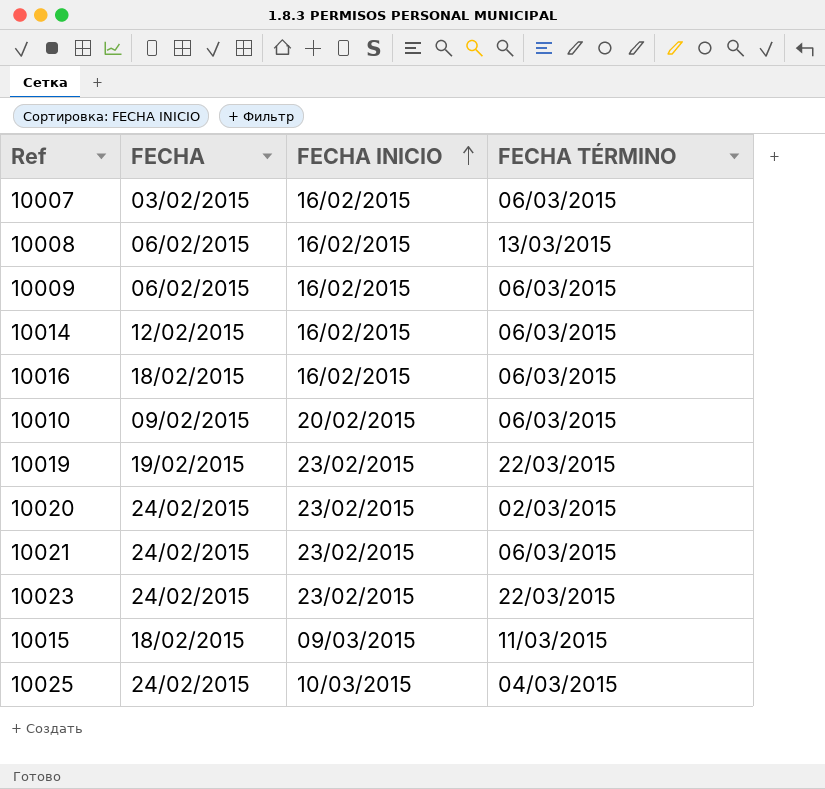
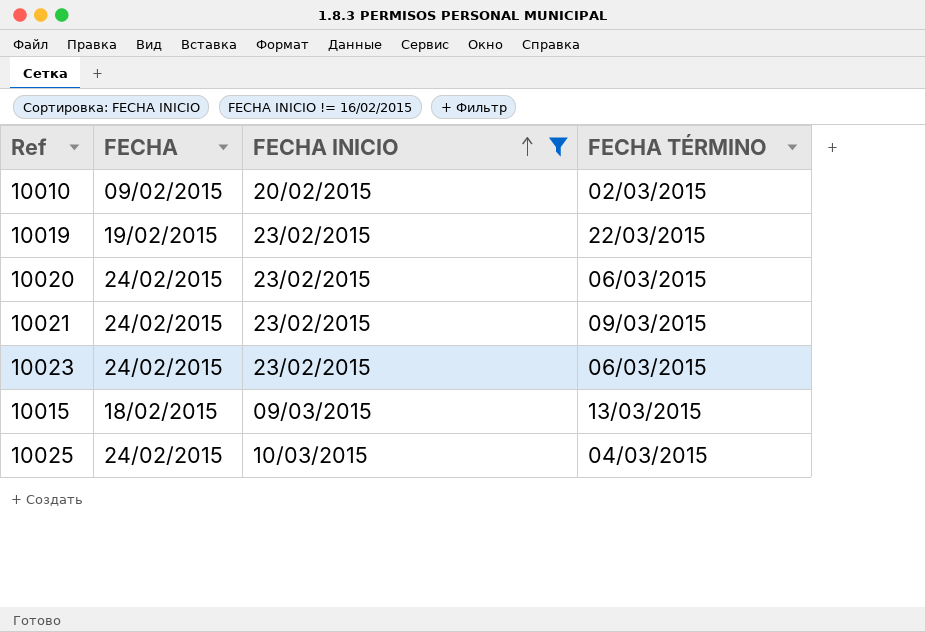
filter: none -> FECHA INICIO != 16/02/2015
10010 | FECHA TÉRMINO: 06/03/2015 -> 02/03/2015
10020 | FECHA TÉRMINO: 02/03/2015 -> 06/03/2015
10021 | FECHA TÉRMINO: 06/03/2015 -> 09/03/2015
10023 | FECHA TÉRMINO: 22/03/2015 -> 06/03/2015
10015 | FECHA TÉRMINO: 11/03/2015 -> 13/03/2015

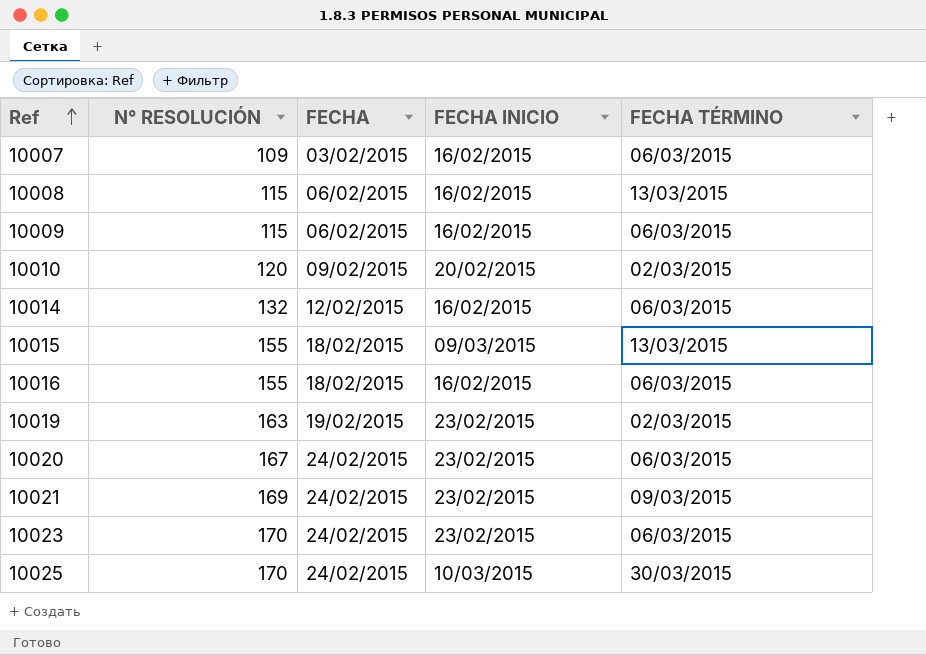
filter: FECHA INICIO != 16/02/2015 -> none
row order: FECHA INICIO ascending -> Ref ascending
column N° RESOLUCIÓN | position: none -> 2
10019 | FECHA TÉRMINO: 22/03/2015 -> 02/03/2015
10025 | FECHA TÉRMINO: 04/03/2015 -> 30/03/2015

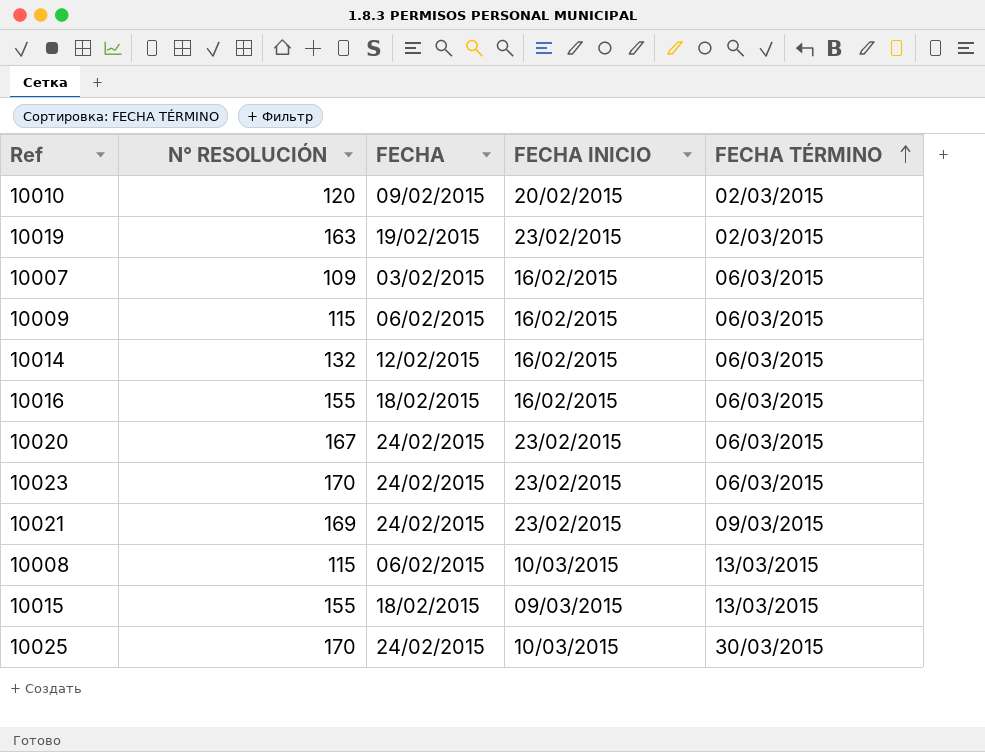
row order: Ref ascending -> FECHA TÉRMINO ascending
10008 | FECHA INICIO: 16/02/2015 -> 10/03/2015

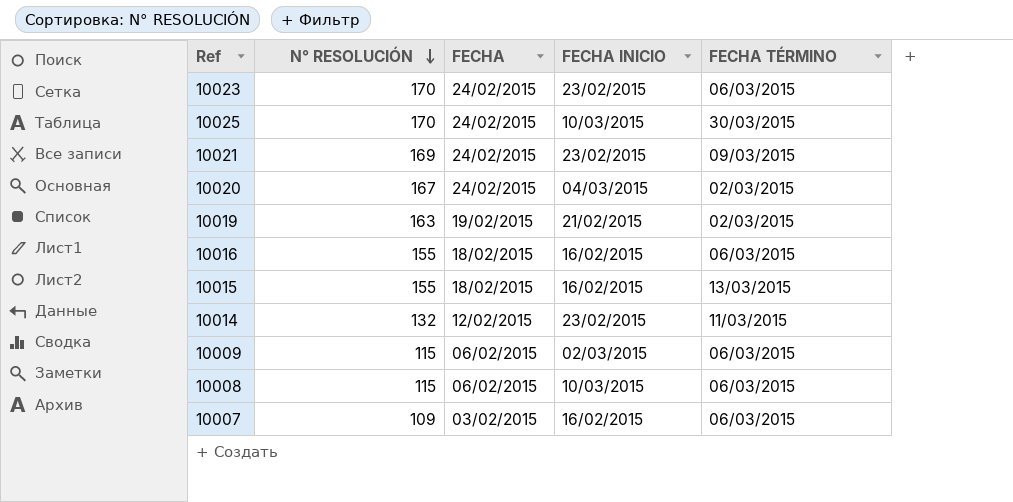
row order: FECHA TÉRMINO ascending -> N° RESOLUCIÓN descending
row 10010: 120 | 09/02/2015 | 20/02/2015 | 02/03/2015 -> none
10020 | FECHA INICIO: 23/02/2015 -> 04/03/2015
10020 | FECHA TÉRMINO: 06/03/2015 -> 02/03/2015
10019 | FECHA INICIO: 23/02/2015 -> 21/02/2015
10015 | FECHA INICIO: 09/03/2015 -> 16/02/2015
10014 | FECHA INICIO: 16/02/2015 -> 23/02/2015
10014 | FECHA TÉRMINO: 06/03/2015 -> 11/03/2015
10009 | FECHA INICIO: 16/02/2015 -> 02/03/2015
10008 | FECHA TÉRMINO: 13/03/2015 -> 06/03/2015

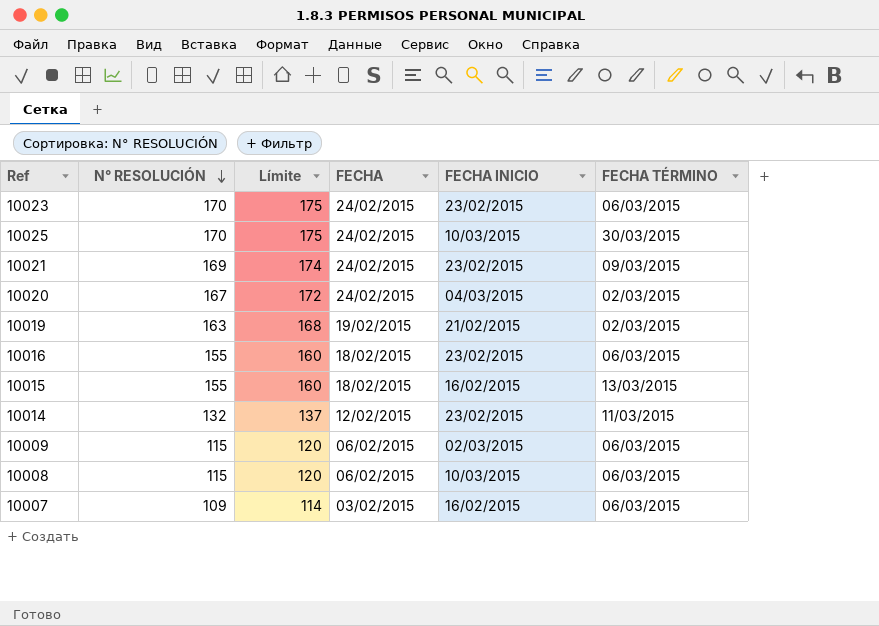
column Límite | formula: none -> [N° RESOLUCIÓN] + 5
10016 | FECHA INICIO: 16/02/2015 -> 23/02/2015

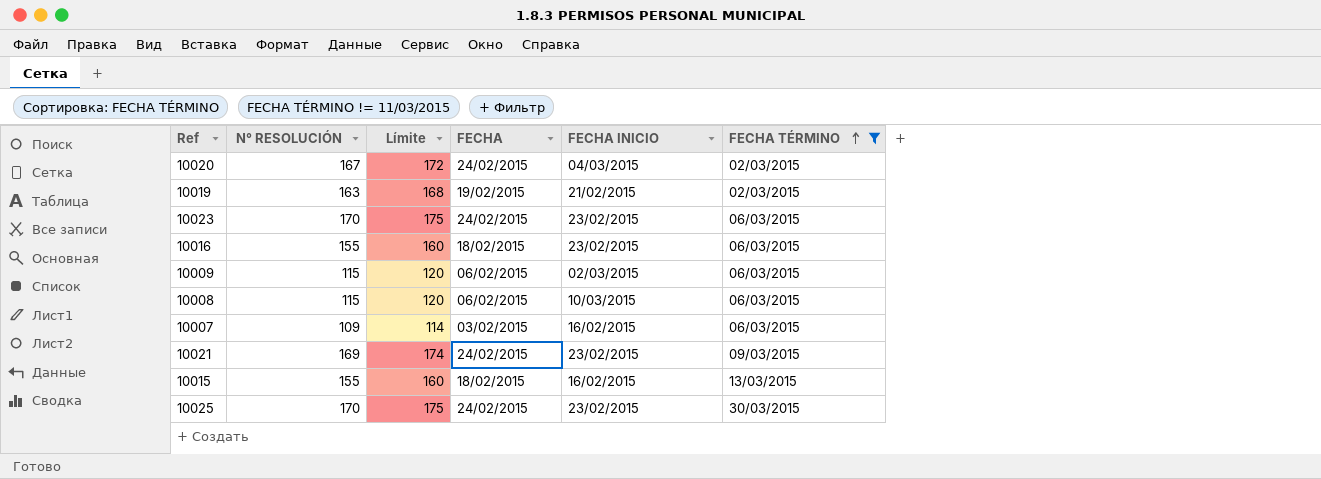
filter: none -> FECHA TÉRMINO != 11/03/2015
row order: N° RESOLUCIÓN descending -> FECHA TÉRMINO ascending
10025 | FECHA INICIO: 10/03/2015 -> 23/02/2015

